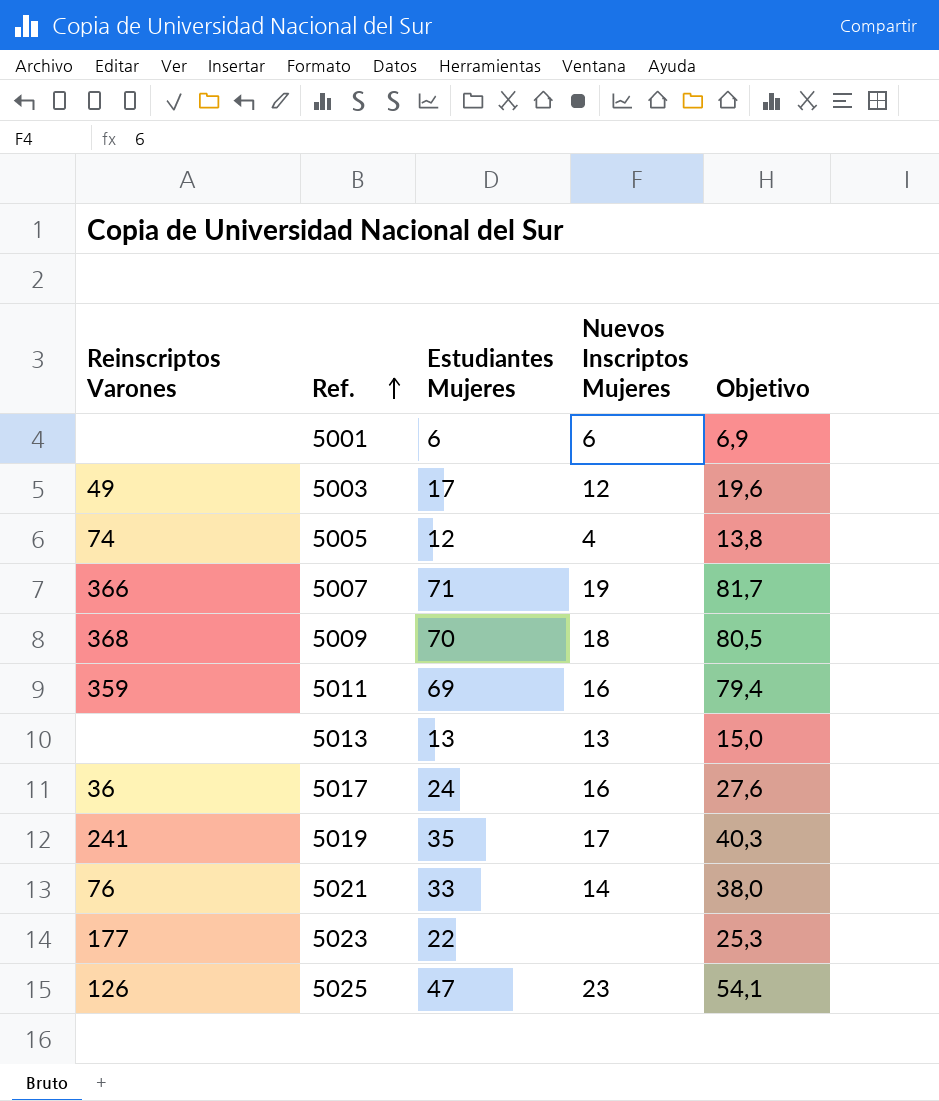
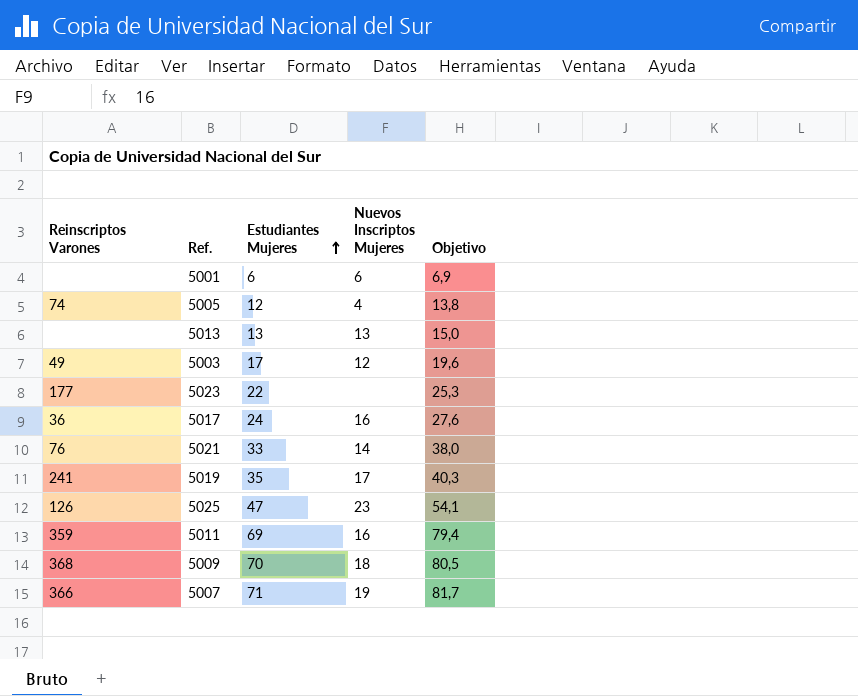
row order: Ref. ascending -> Estudiantes Mujeres ascending

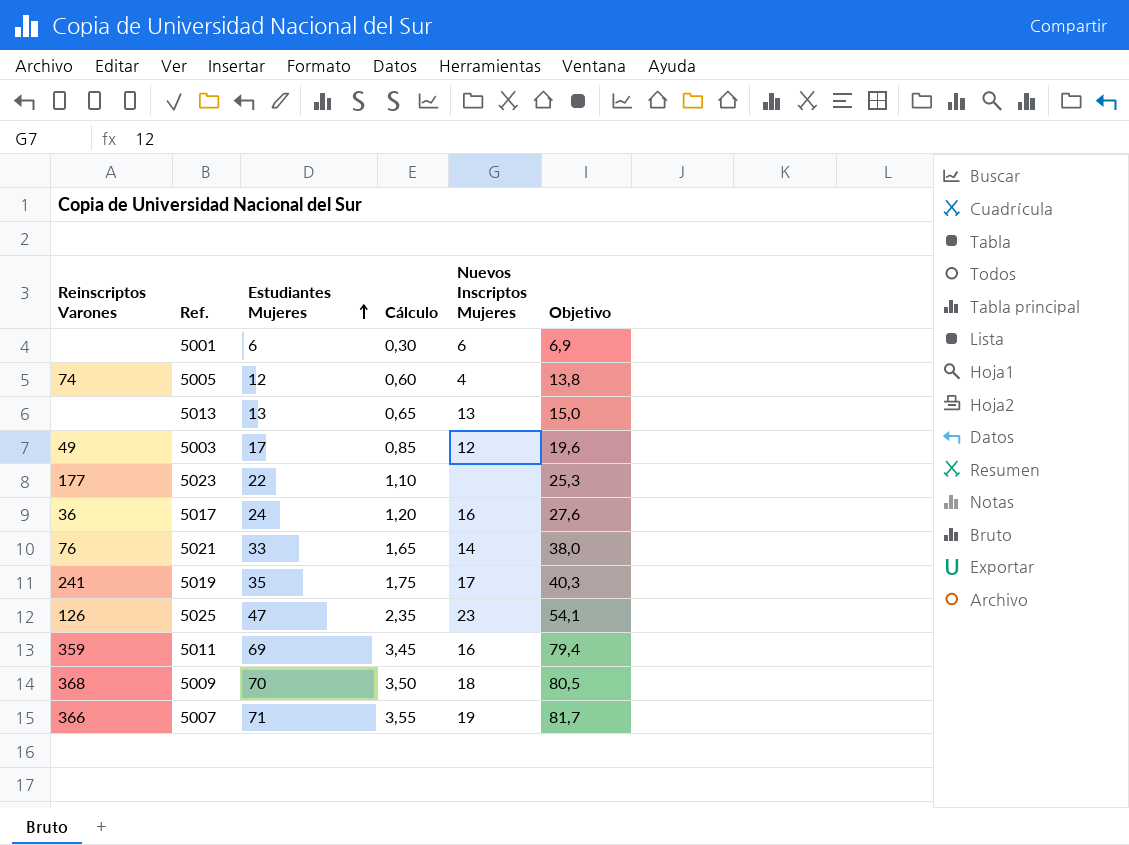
column Cálculo | formula: none -> [Estudiantes Mujeres] * 0,05

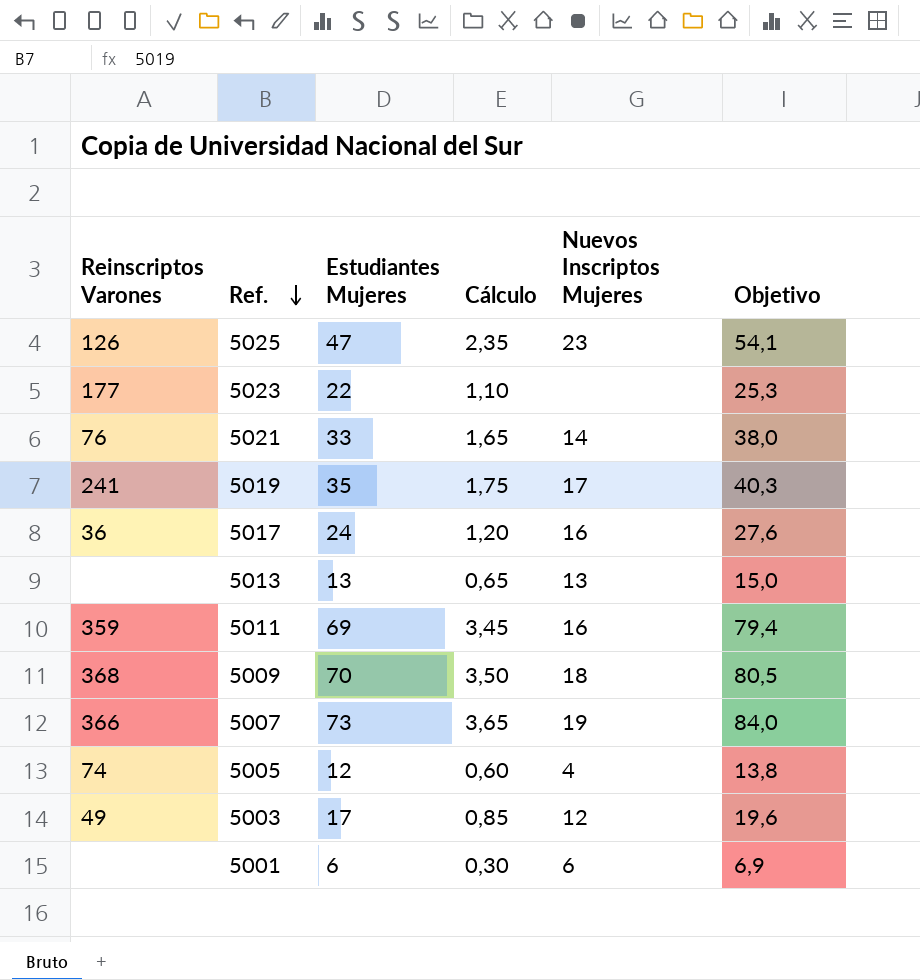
row order: Estudiantes Mujeres ascending -> Ref. descending
5007 | Estudiantes Mujeres: 71 -> 73
5007 | Cálculo: 3,55 -> 3,65
5007 | Objetivo: 81,7 -> 84,0

